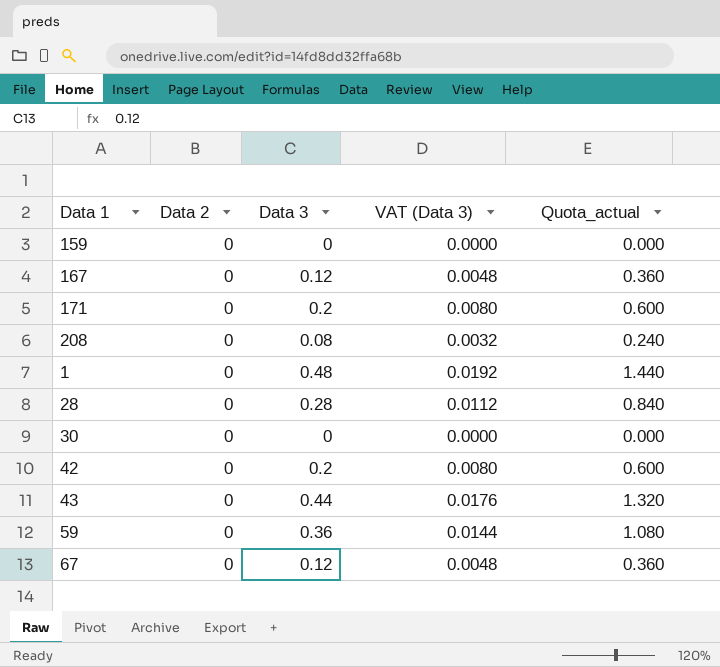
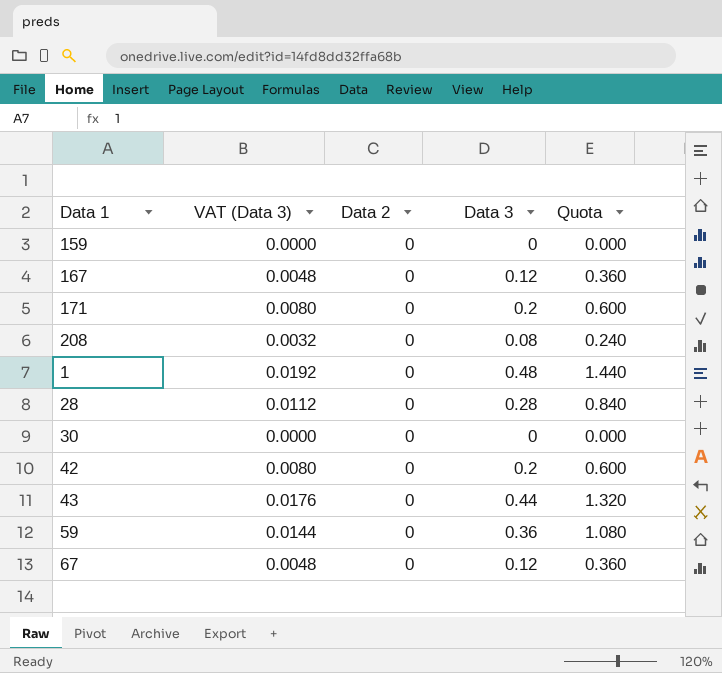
column VAT (Data 3) | position: 4 -> 2
column name: Quota_actual -> Quota

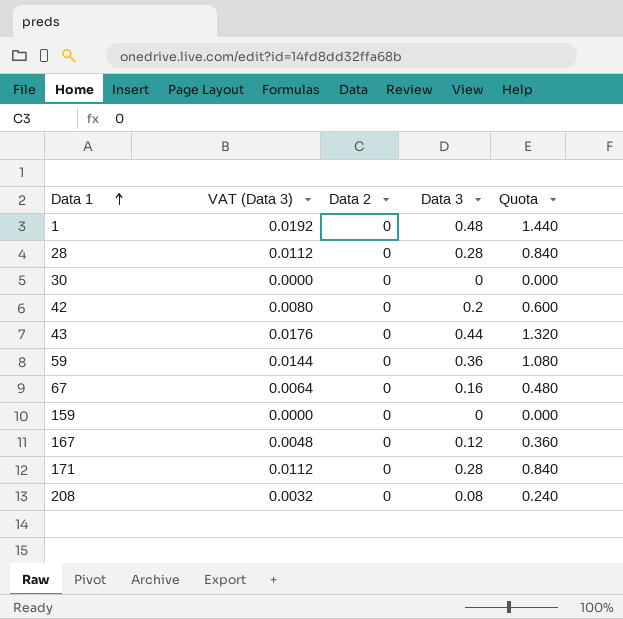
row order: none -> Data 1 ascending
67 | VAT (Data 3): 0.0048 -> 0.0064
67 | Data 3: 0.12 -> 0.16
67 | Quota: 0.360 -> 0.480
171 | VAT (Data 3): 0.0080 -> 0.0112
171 | Data 3: 0.2 -> 0.28
171 | Quota: 0.600 -> 0.840

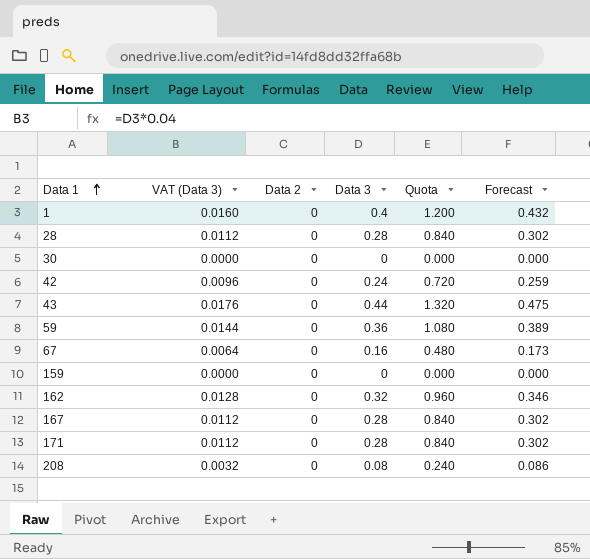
column Forecast | formula: none -> [Data 3] * 1.08
1 | VAT (Data 3): 0.0192 -> 0.0160
1 | Data 3: 0.48 -> 0.4
1 | Quota: 1.440 -> 1.200
42 | VAT (Data 3): 0.0080 -> 0.0096
42 | Data 3: 0.2 -> 0.24
42 | Quota: 0.600 -> 0.720
row 162: none -> 0.0128 | 0 | 0.32 | 0.960 | 0.346
167 | VAT (Data 3): 0.0048 -> 0.0112
167 | Data 3: 0.12 -> 0.28
167 | Quota: 0.360 -> 0.840

